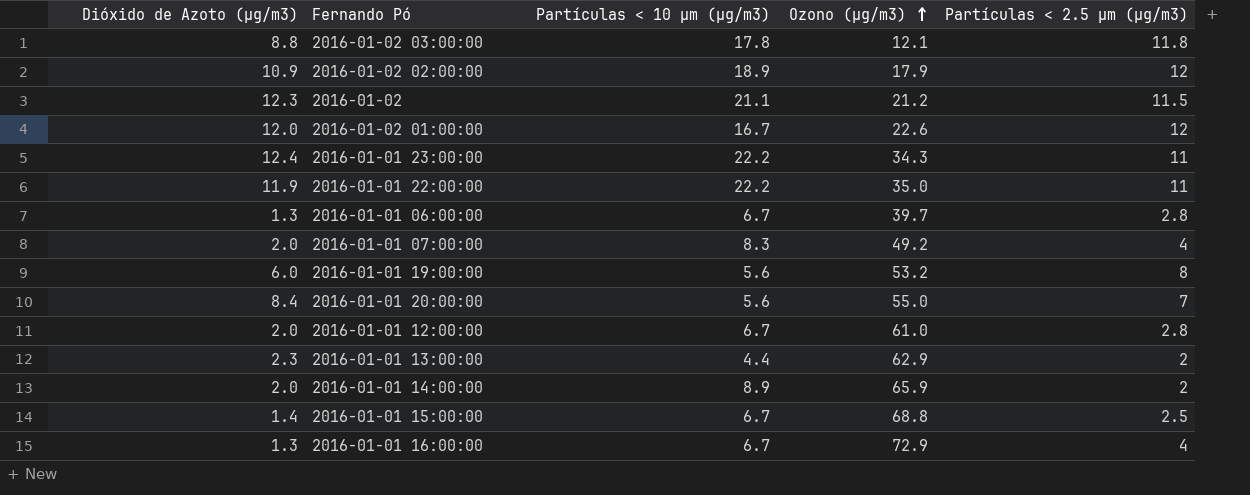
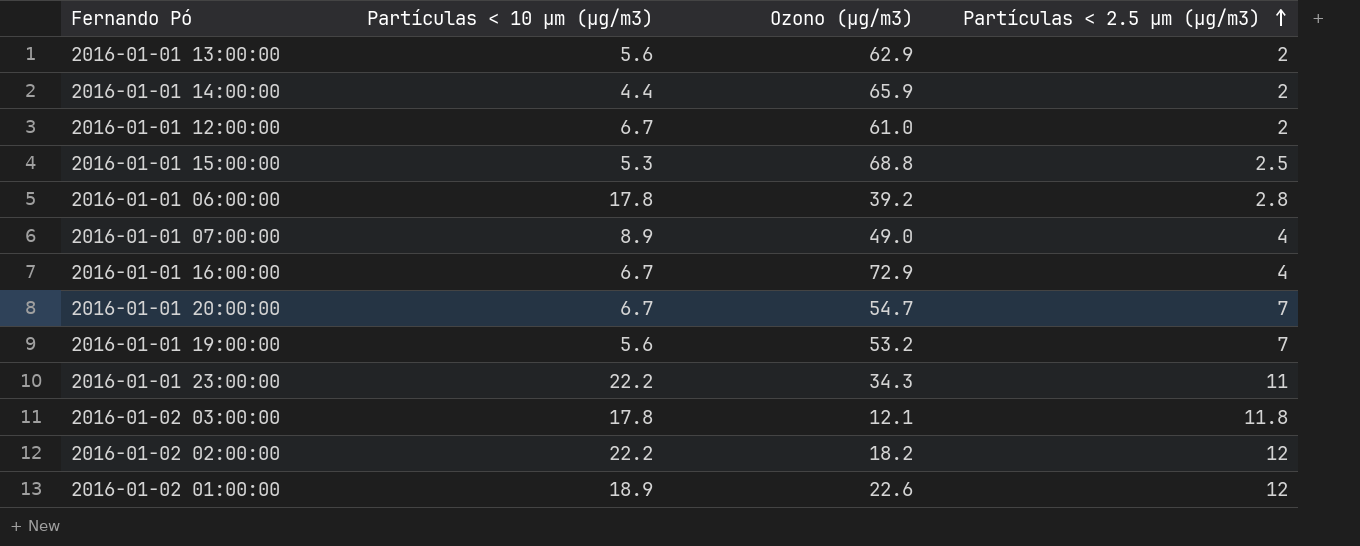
row order: Ozono (µg/m3) ascending -> Partículas < 2.5 µm (µg/m3) ascending
column Dióxido de Azoto (µg/m3) | position: 1 -> none
row 2016-01-02: 12.3 | 21.1 | 21.2 | 11.5 -> none
row 2016-01-01 22:00:00: 11.9 | 22.2 | 35.0 | 11 -> none
2016-01-01 13:00:00 | Partículas < 10 µm (µg/m3): 4.4 -> 5.6
2016-01-01 14:00:00 | Partículas < 10 µm (µg/m3): 8.9 -> 4.4
2016-01-01 12:00:00 | Partículas < 2.5 µm (µg/m3): 2.8 -> 2
2016-01-01 15:00:00 | Partículas < 10 µm (µg/m3): 6.7 -> 5.3
2016-01-01 06:00:00 | Partículas < 10 µm (µg/m3): 6.7 -> 17.8
2016-01-01 06:00:00 | Ozono (µg/m3): 39.7 -> 39.2
2016-01-01 07:00:00 | Partículas < 10 µm (µg/m3): 8.3 -> 8.9
2016-01-01 07:00:00 | Ozono (µg/m3): 49.2 -> 49.0
2016-01-01 20:00:00 | Partículas < 10 µm (µg/m3): 5.6 -> 6.7
2016-01-01 20:00:00 | Ozono (µg/m3): 55.0 -> 54.7
2016-01-01 19:00:00 | Partículas < 2.5 µm (µg/m3): 8 -> 7
2016-01-02 02:00:00 | Partículas < 10 µm (µg/m3): 18.9 -> 22.2
2016-01-02 02:00:00 | Ozono (µg/m3): 17.9 -> 18.2
2016-01-02 01:00:00 | Partículas < 10 µm (µg/m3): 16.7 -> 18.9

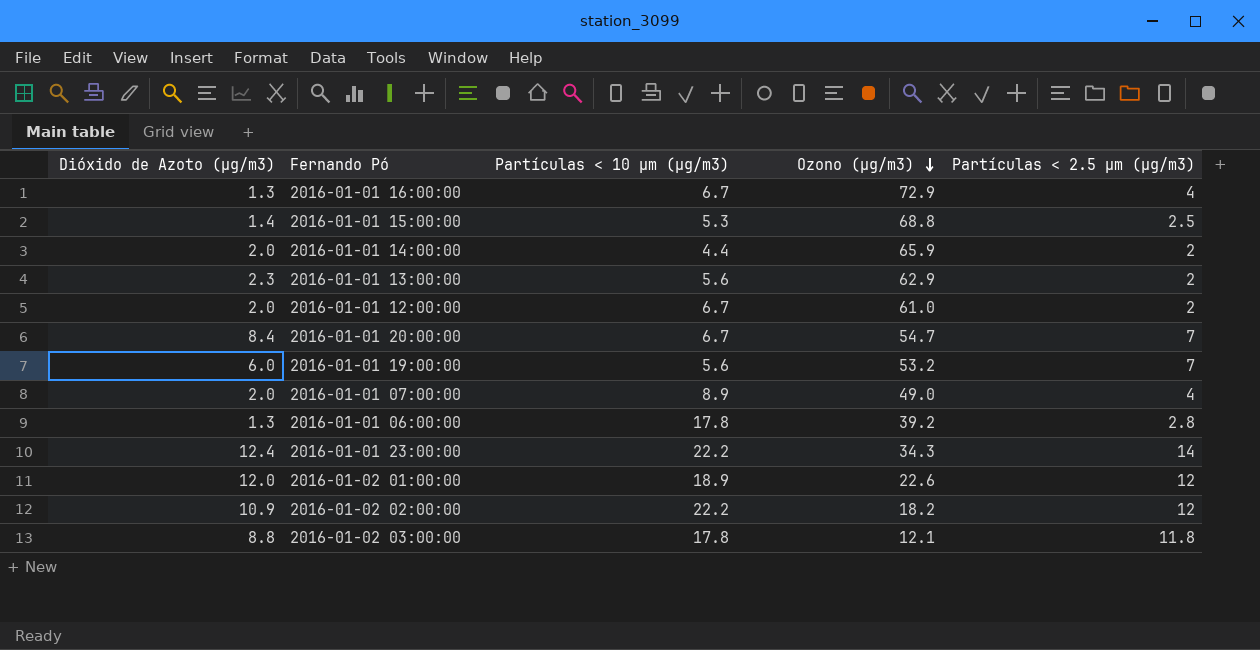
row order: Partículas < 2.5 µm (µg/m3) ascending -> Ozono (µg/m3) descending
column Dióxido de Azoto (µg/m3) | position: none -> 1
2016-01-01 23:00:00 | Partículas < 2.5 µm (µg/m3): 11 -> 14

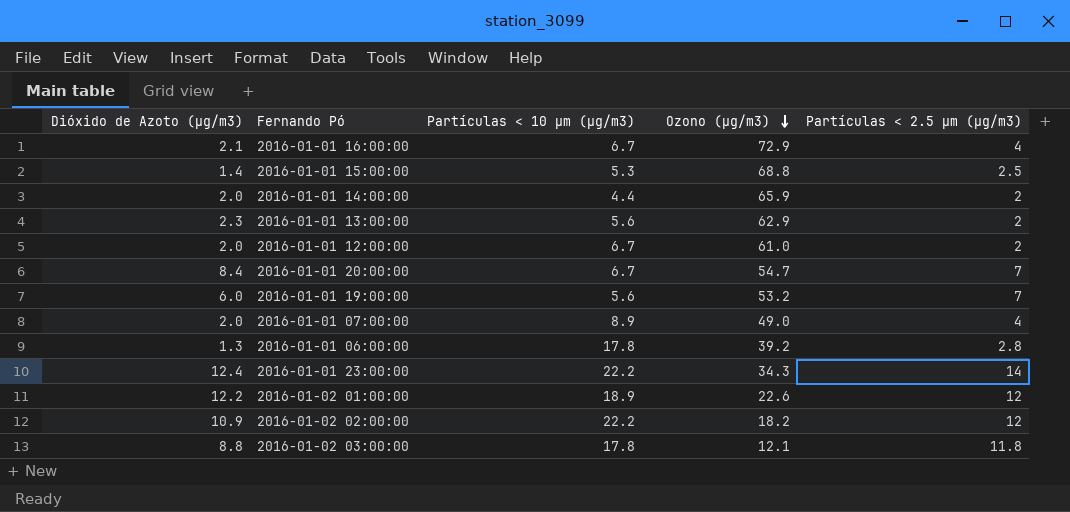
2016-01-01 16:00:00 | Dióxido de Azoto (µg/m3): 1.3 -> 2.1
2016-01-02 01:00:00 | Dióxido de Azoto (µg/m3): 12.0 -> 12.2

